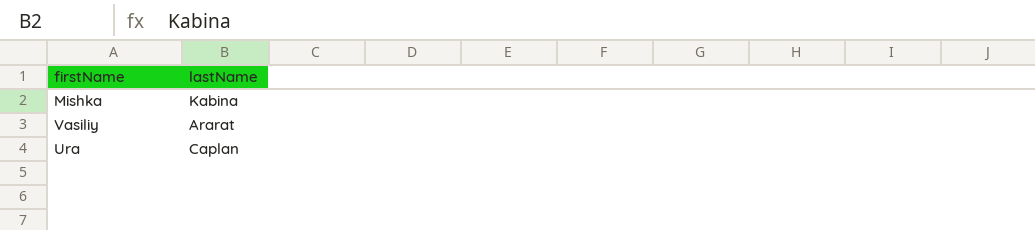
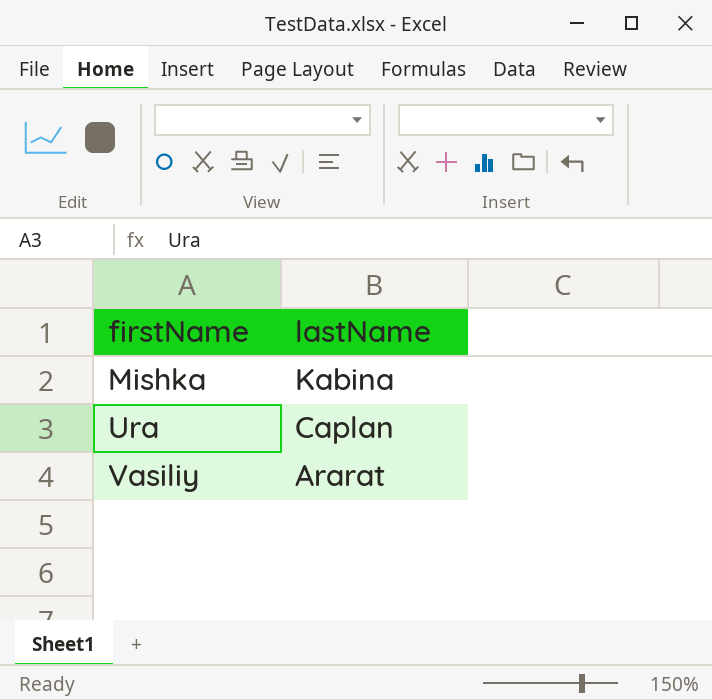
row order: none -> firstName ascending

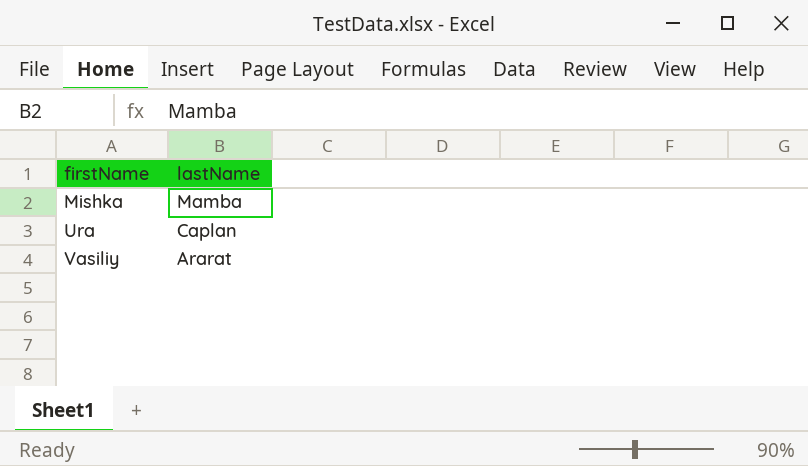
Mishka | lastName: Kabina -> Mamba

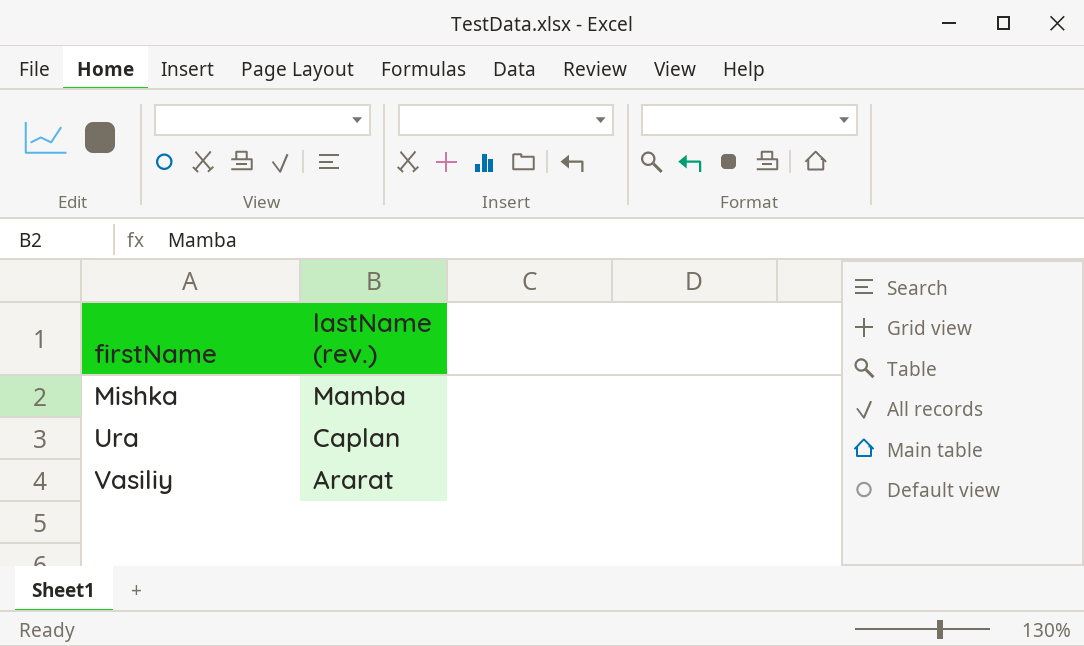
column name: lastName -> lastName (rev.)

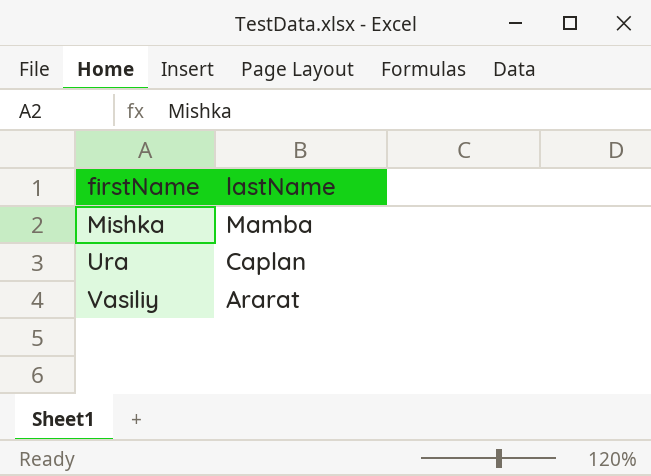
column name: lastName (rev.) -> lastName

